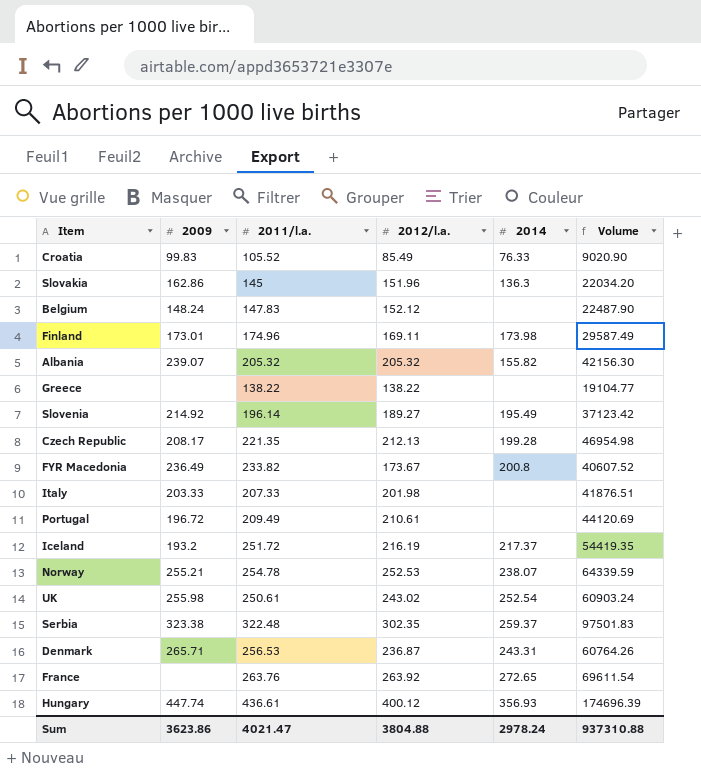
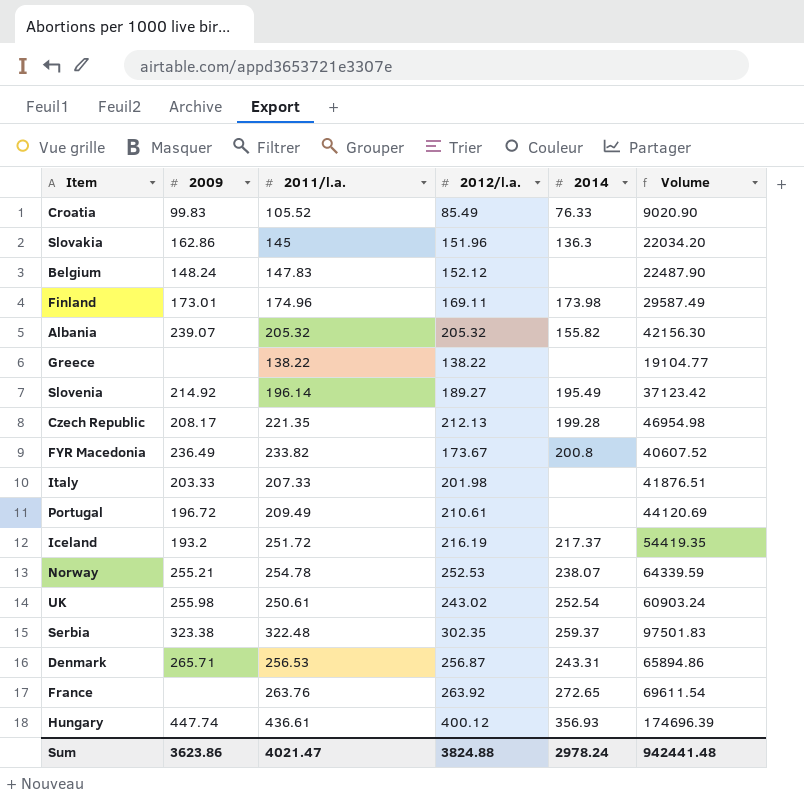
Denmark | 2012/l.a.: 236.87 -> 256.87
Denmark | Volume: 60764.26 -> 65894.86
Sum | 2012/l.a.: 3804.88 -> 3824.88
Sum | Volume: 937310.88 -> 942441.48

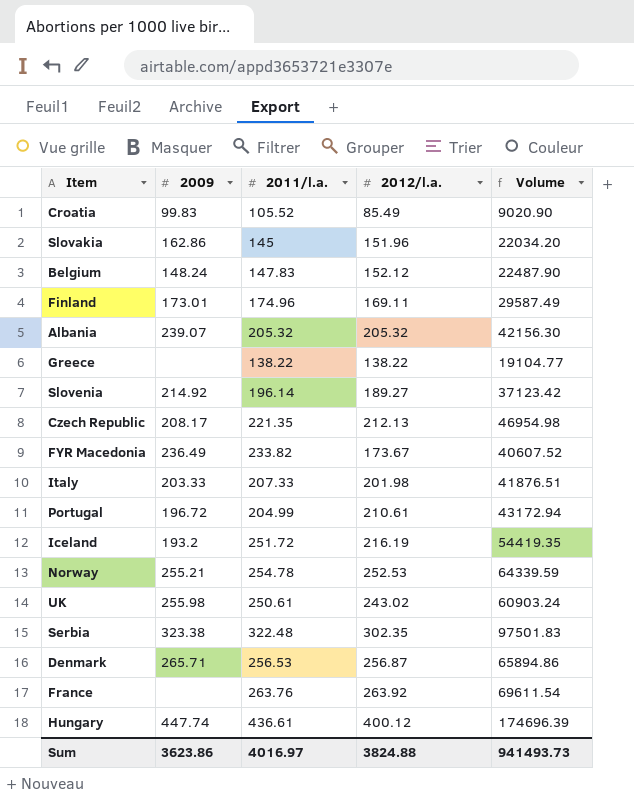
column 2014 | position: 5 -> none
Portugal | 2011/l.a.: 209.49 -> 204.99
Portugal | Volume: 44120.69 -> 43172.94
Sum | 2011/l.a.: 4021.47 -> 4016.97
Sum | Volume: 942441.48 -> 941493.73

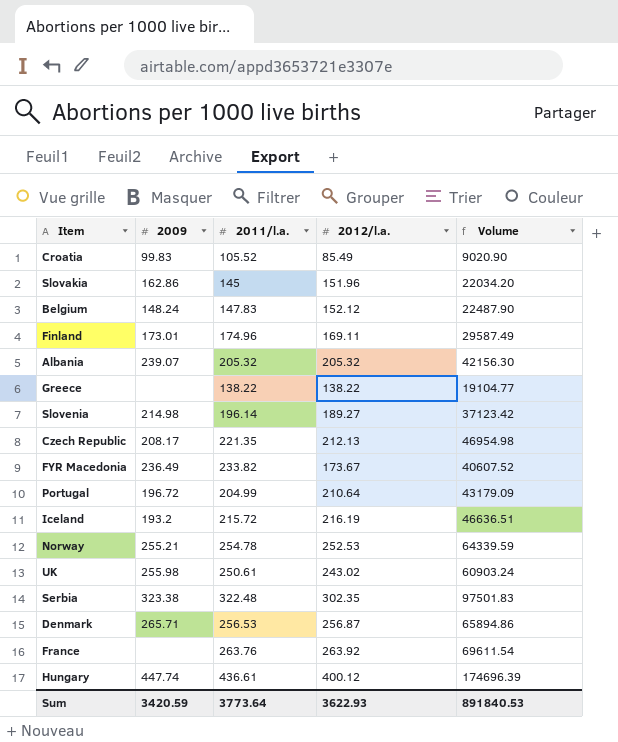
row Italy: 203.33 | 207.33 | 201.98 | 41876.51 -> none
Slovenia | 2009: 214.92 -> 214.98
Portugal | 2012/l.a.: 210.61 -> 210.64
Portugal | Volume: 43172.94 -> 43179.09
Iceland | 2011/l.a.: 251.72 -> 215.72
Iceland | Volume: 54419.35 -> 46636.51
Sum | 2009: 3623.86 -> 3420.59
Sum | 2011/l.a.: 4016.97 -> 3773.64
Sum | 2012/l.a.: 3824.88 -> 3622.93
Sum | Volume: 941493.73 -> 891840.53

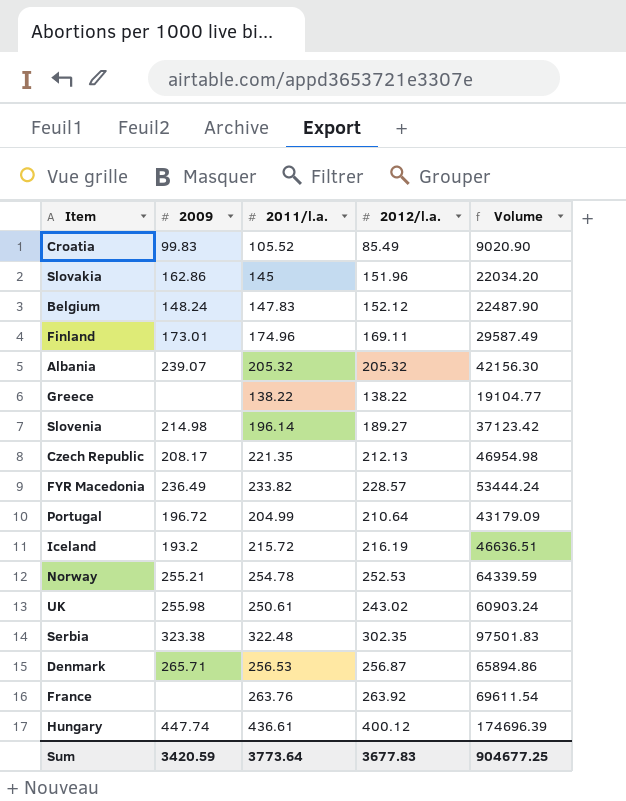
FYR Macedonia | 2012/l.a.: 173.67 -> 228.57
FYR Macedonia | Volume: 40607.52 -> 53444.24
Sum | 2012/l.a.: 3622.93 -> 3677.83
Sum | Volume: 891840.53 -> 904677.25

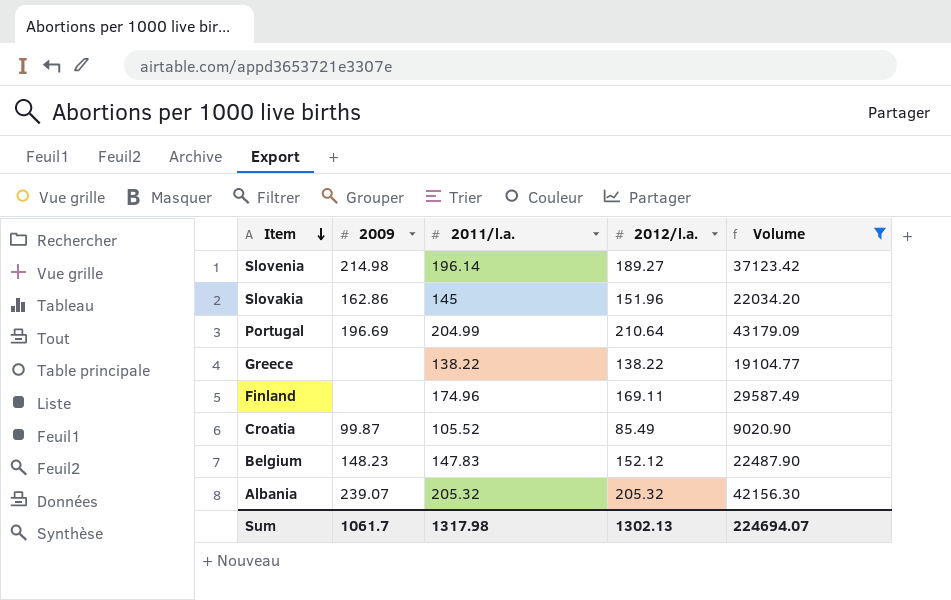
filter: none -> Volume <= 43179.09
row order: none -> Item descending
Portugal | 2009: 196.72 -> 196.69
Finland | 2009: 173.01 -> none
Croatia | 2009: 99.83 -> 99.87
Belgium | 2009: 148.24 -> 148.23
Sum | 2009: 3420.59 -> 1061.7
Sum | 2011/l.a.: 3773.64 -> 1317.98
Sum | 2012/l.a.: 3677.83 -> 1302.13
Sum | Volume: 904677.25 -> 224694.07

